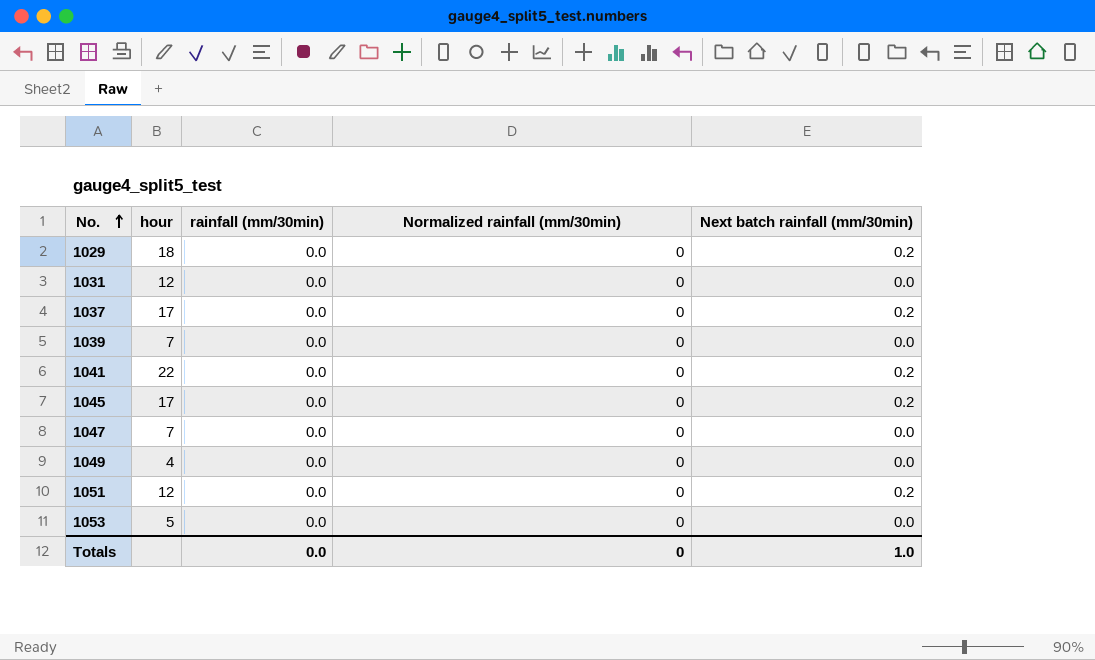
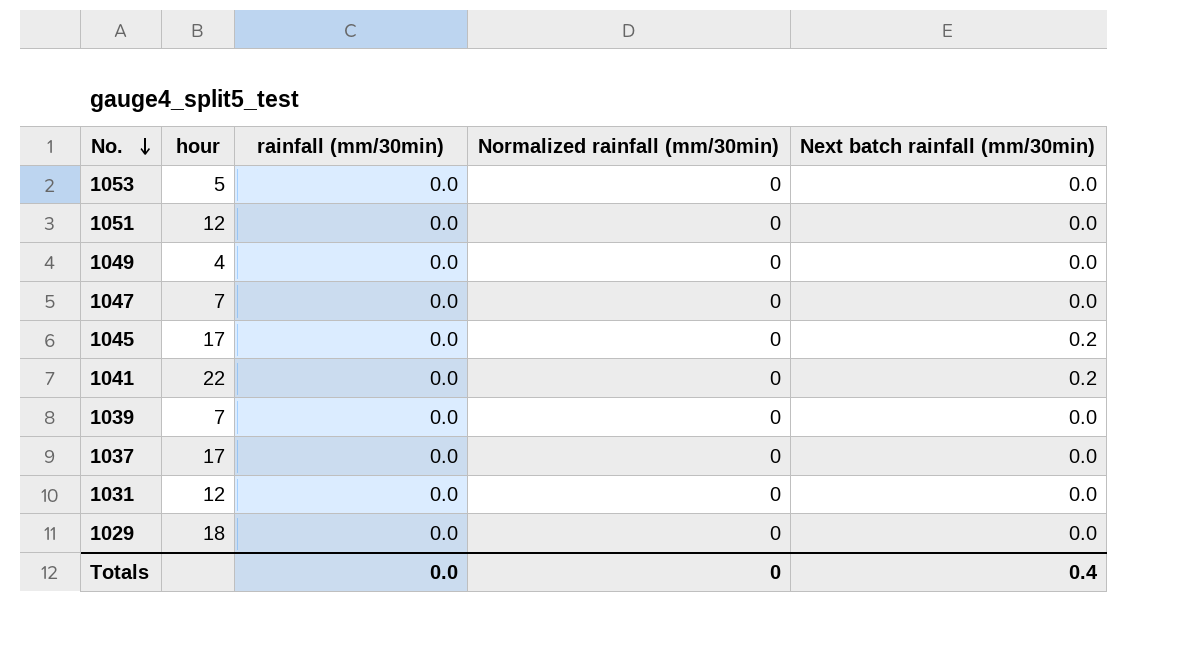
row order: No. ascending -> No. descending
1051 | Next batch rainfall (mm/30min): 0.2 -> 0.0
1037 | Next batch rainfall (mm/30min): 0.2 -> 0.0
1029 | Next batch rainfall (mm/30min): 0.2 -> 0.0
Totals | Next batch rainfall (mm/30min): 1.0 -> 0.4

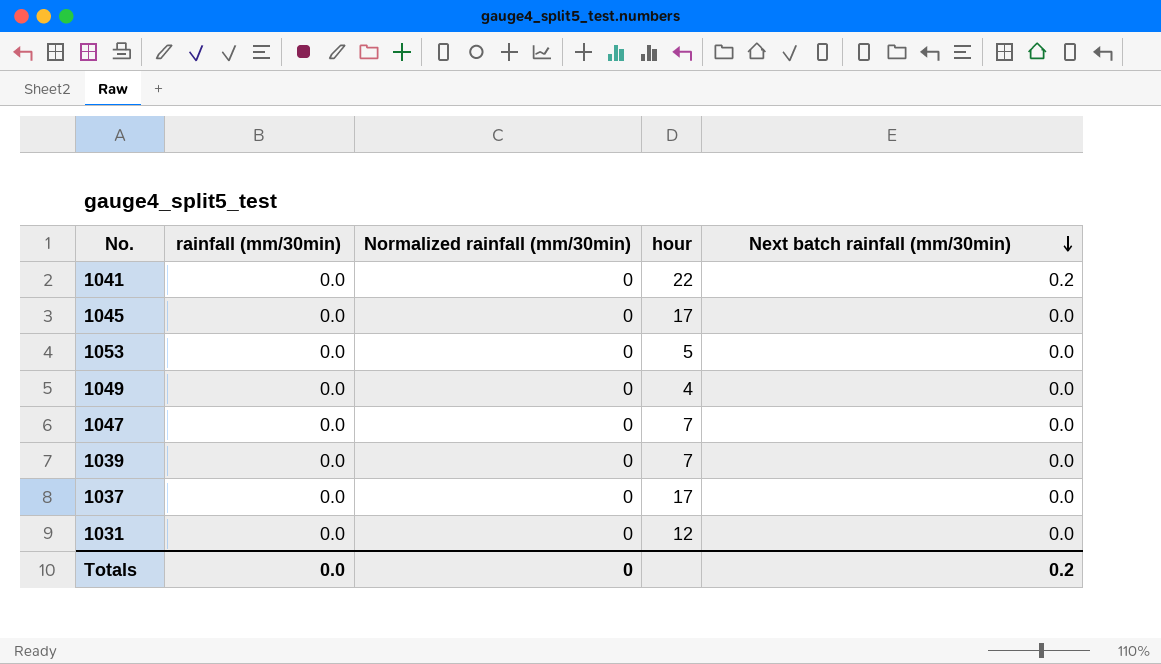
row order: No. descending -> Next batch rainfall (mm/30min) descending
column hour | position: 2 -> 4
row 1051: 12 | 0.0 | 0 | 0.0 -> none
row 1029: 18 | 0.0 | 0 | 0.0 -> none
1045 | Next batch rainfall (mm/30min): 0.2 -> 0.0
Totals | Next batch rainfall (mm/30min): 0.4 -> 0.2

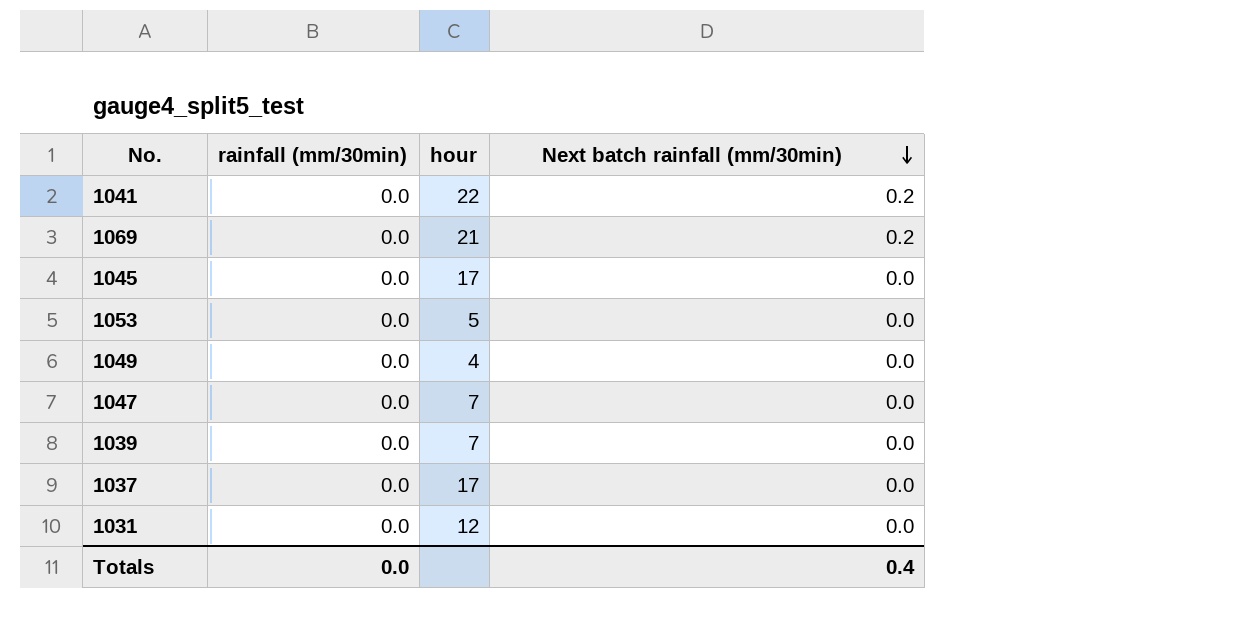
column Normalized rainfall (mm/30min) | position: 3 -> none
row 1069: none -> 0.0 | 21 | 0.2
Totals | Next batch rainfall (mm/30min): 0.2 -> 0.4

